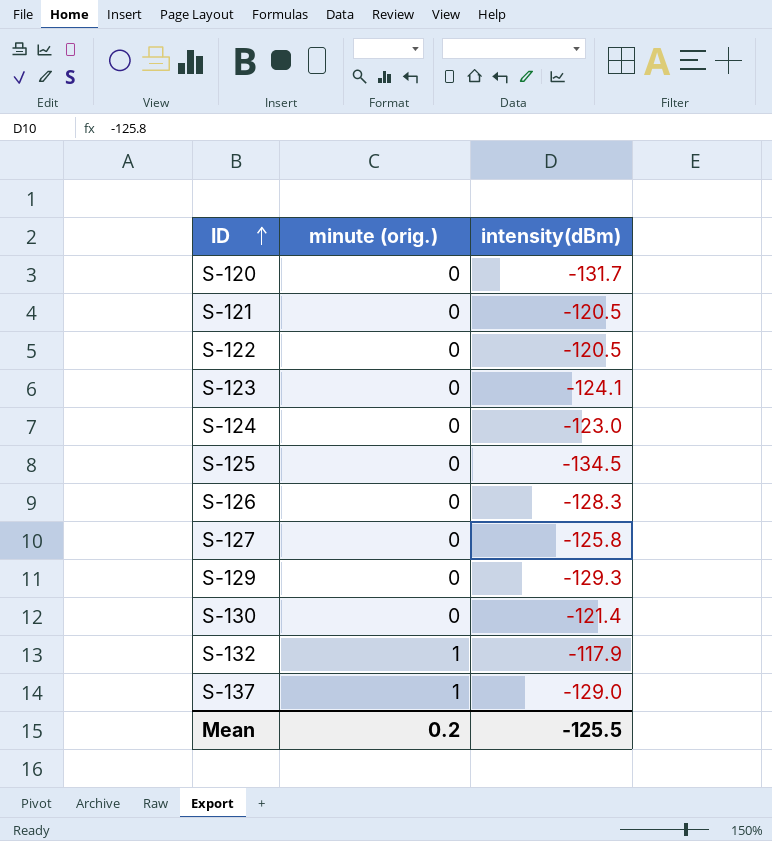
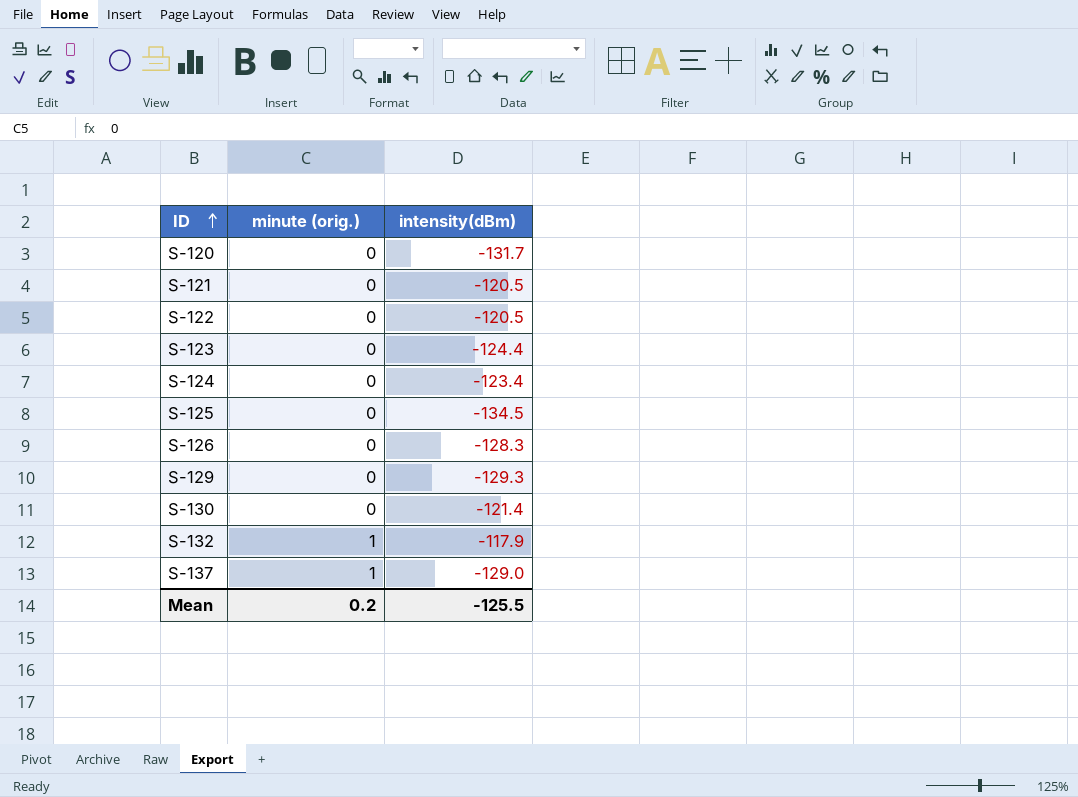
row S-127: 0 | -125.8 -> none
S-123 | intensity(dBm): -124.1 -> -124.4
S-124 | intensity(dBm): -123.0 -> -123.4

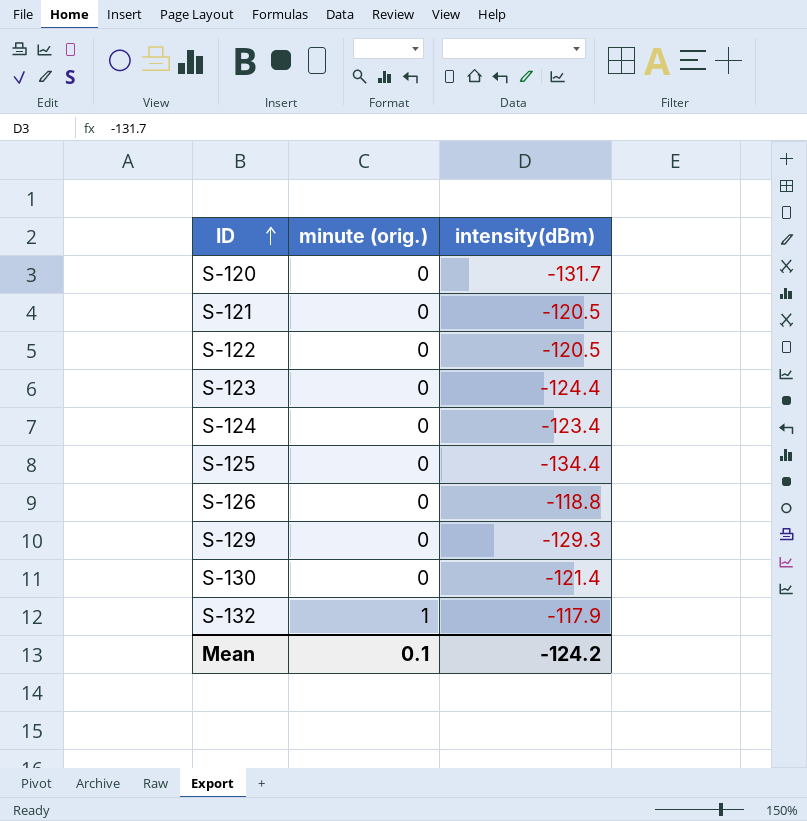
row S-137: 1 | -129.0 -> none
S-125 | intensity(dBm): -134.5 -> -134.4
S-126 | intensity(dBm): -128.3 -> -118.8
Mean | minute (orig.): 0.2 -> 0.1
Mean | intensity(dBm): -125.5 -> -124.2

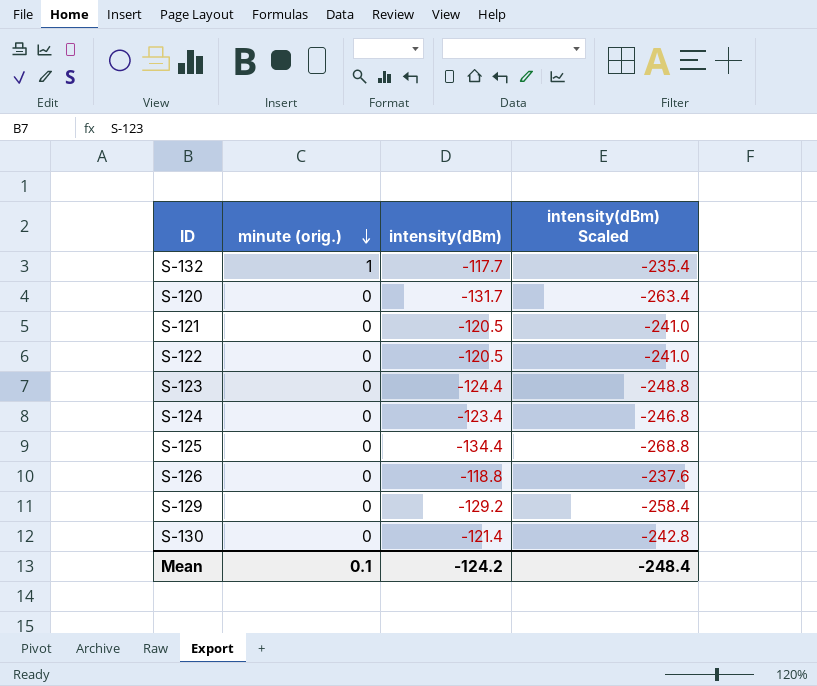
row order: ID ascending -> minute (orig.) descending
column intensity(dBm) Scaled | formula: none -> [intensity(dBm)] * 2
S-132 | intensity(dBm): -117.9 -> -117.7
S-129 | intensity(dBm): -129.3 -> -129.2

